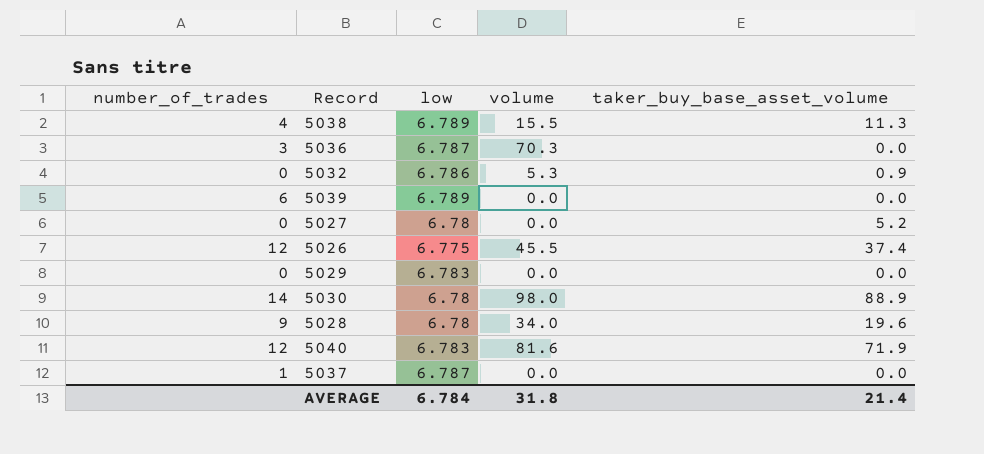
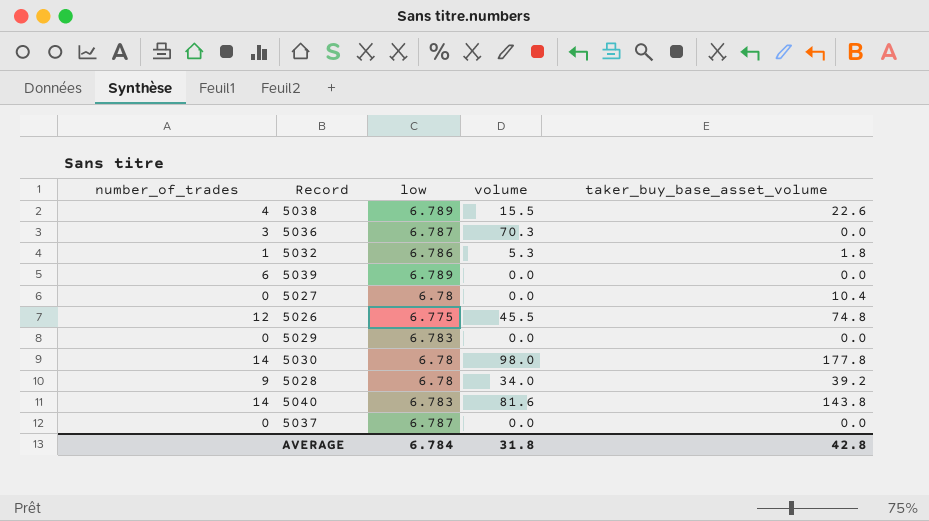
5038 | taker_buy_base_asset_volume: 11.3 -> 22.6
5032 | number_of_trades: 0 -> 1
5032 | taker_buy_base_asset_volume: 0.9 -> 1.8
5027 | taker_buy_base_asset_volume: 5.2 -> 10.4
5026 | taker_buy_base_asset_volume: 37.4 -> 74.8
5030 | taker_buy_base_asset_volume: 88.9 -> 177.8
5028 | taker_buy_base_asset_volume: 19.6 -> 39.2
5040 | number_of_trades: 12 -> 14
5040 | taker_buy_base_asset_volume: 71.9 -> 143.8
5037 | number_of_trades: 1 -> 0
AVERAGE | taker_buy_base_asset_volume: 21.4 -> 42.8

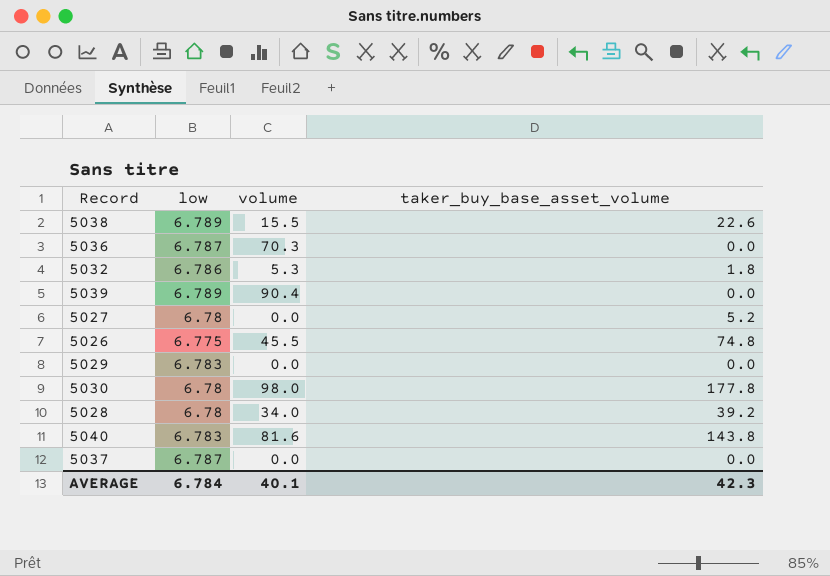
column number_of_trades | position: 1 -> none
5039 | volume: 0.0 -> 90.4
5027 | taker_buy_base_asset_volume: 10.4 -> 5.2
AVERAGE | volume: 31.8 -> 40.1
AVERAGE | taker_buy_base_asset_volume: 42.8 -> 42.3

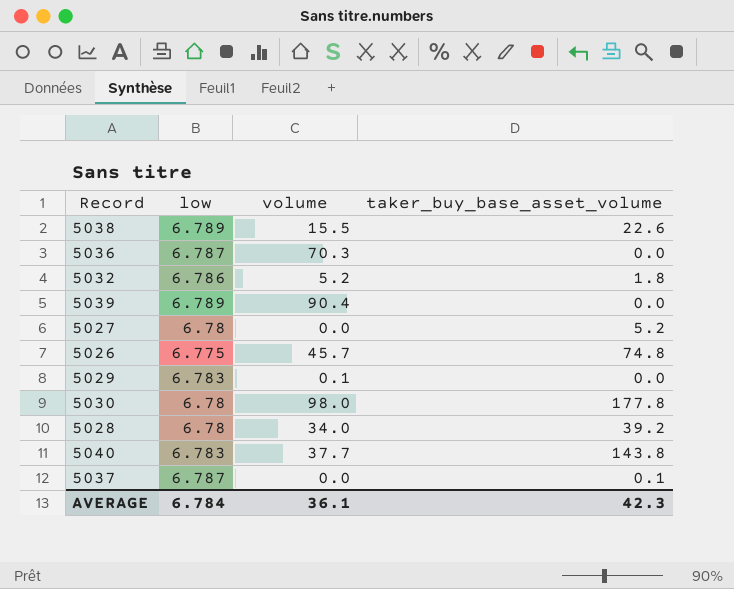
5032 | volume: 5.3 -> 5.2
5026 | volume: 45.5 -> 45.7
5029 | volume: 0.0 -> 0.1
5040 | volume: 81.6 -> 37.7
5037 | taker_buy_base_asset_volume: 0.0 -> 0.1
AVERAGE | volume: 40.1 -> 36.1

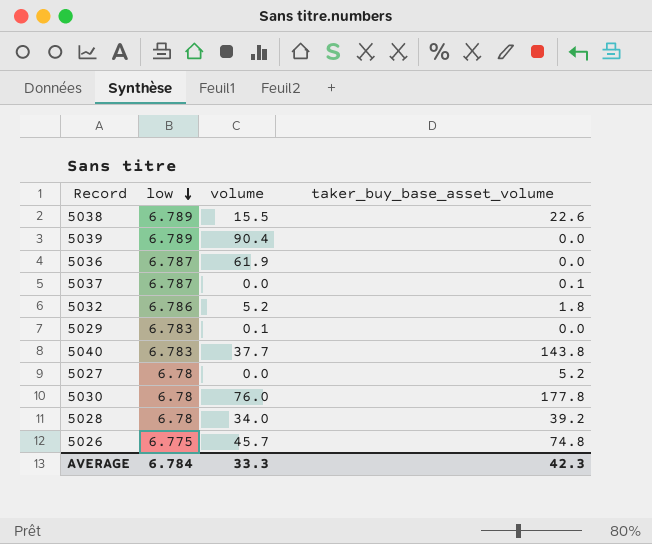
row order: none -> low descending
5036 | volume: 70.3 -> 61.9
5030 | volume: 98.0 -> 76.0
AVERAGE | volume: 36.1 -> 33.3

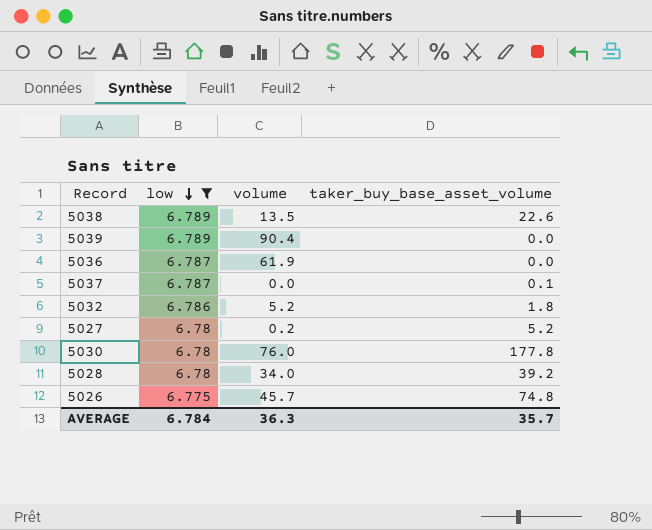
filter: none -> low != 6.783
5038 | volume: 15.5 -> 13.5
5027 | volume: 0.0 -> 0.2
AVERAGE | volume: 33.3 -> 36.3
AVERAGE | taker_buy_base_asset_volume: 42.3 -> 35.7

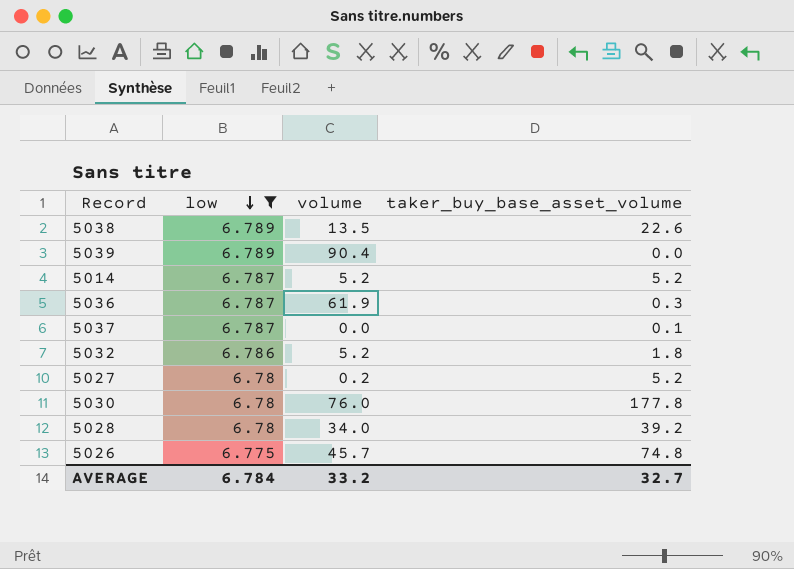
row 5014: none -> 6.787 | 5.2 | 5.2
5036 | taker_buy_base_asset_volume: 0.0 -> 0.3
AVERAGE | volume: 36.3 -> 33.2
AVERAGE | taker_buy_base_asset_volume: 35.7 -> 32.7

